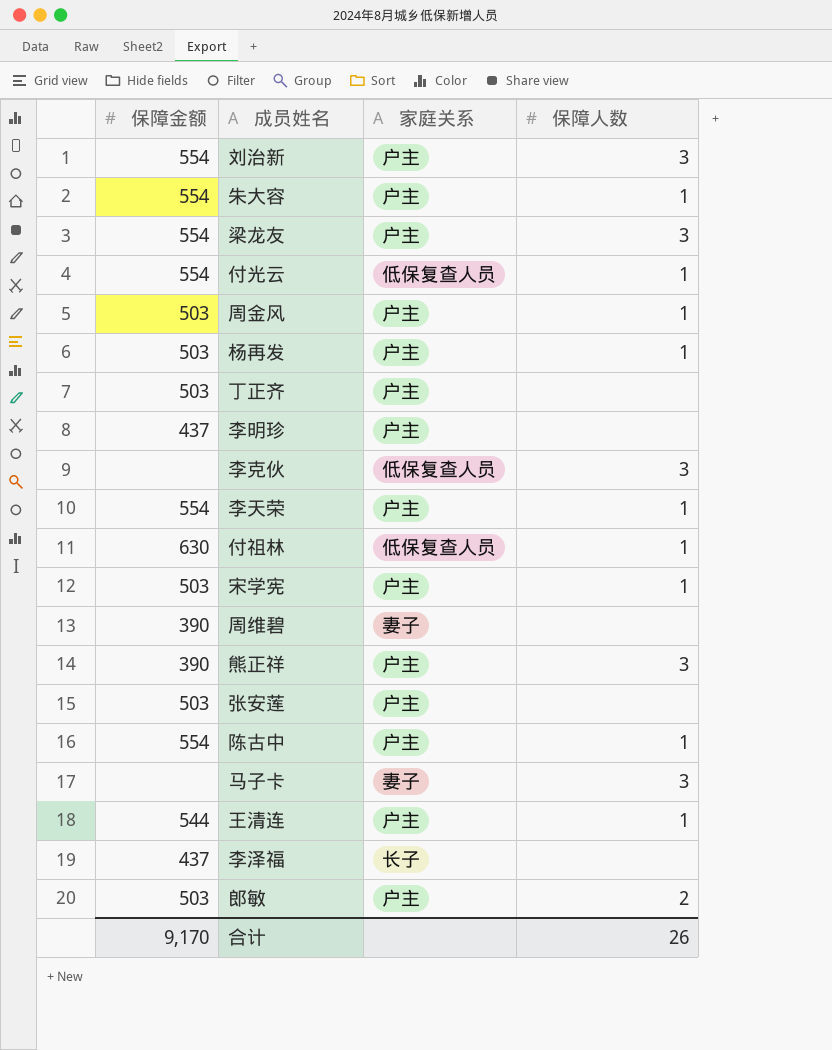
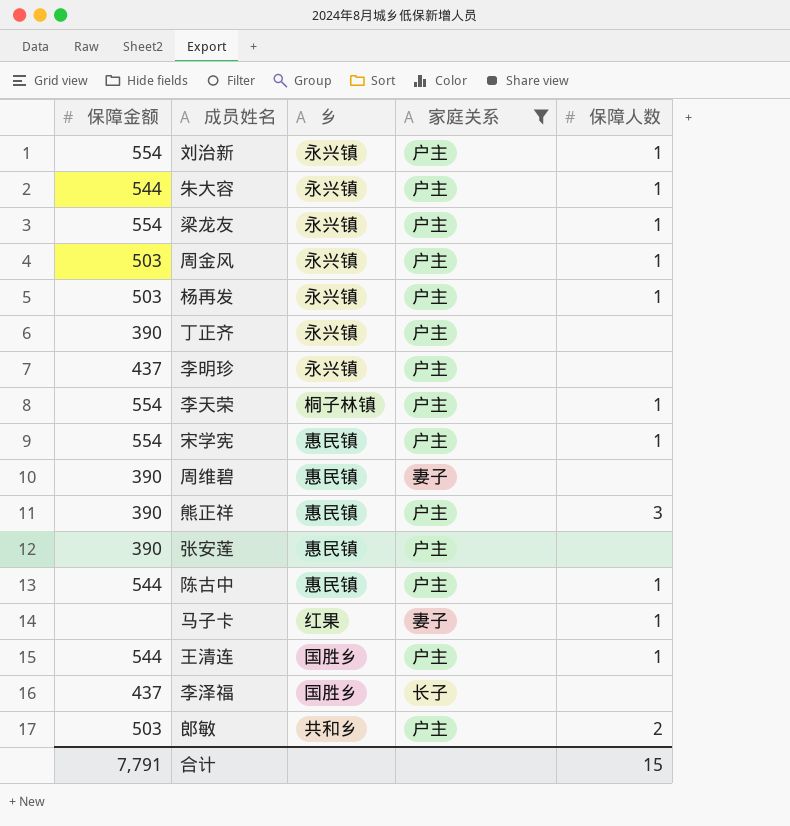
filter: none -> 家庭关系 != 低保复查人员
column 乡 | position: none -> 3
刘治新 | 保障人数: 3 -> 1
朱大容 | 保障金额: 554 -> 544
梁龙友 | 保障人数: 3 -> 1
丁正齐 | 保障金额: 503 -> 390
宋学宪 | 保障金额: 503 -> 554
张安莲 | 保障金额: 503 -> 390
陈古中 | 保障金额: 554 -> 544
马子卡 | 保障人数: 3 -> 1
合计 | 保障金额: 9,170 -> 7,791
合计 | 保障人数: 26 -> 15

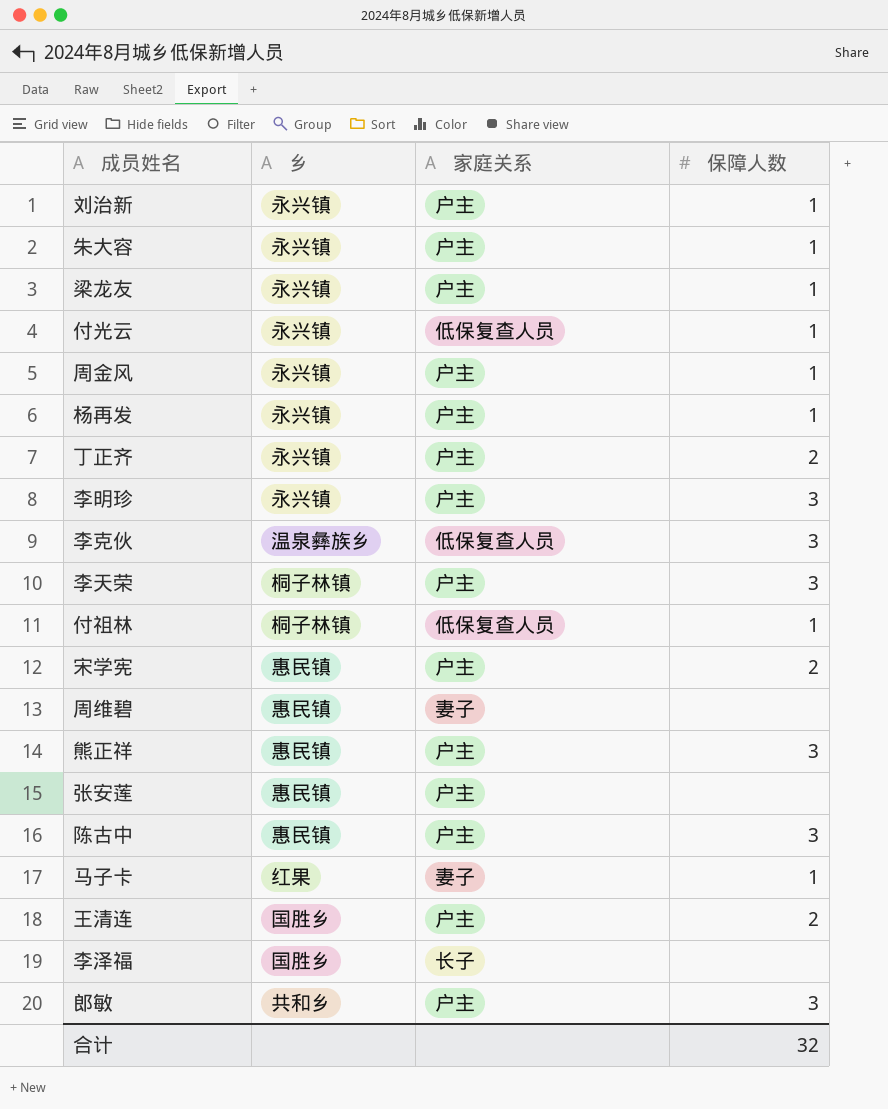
filter: 家庭关系 != 低保复查人员 -> none
column 保障金额 | position: 1 -> none
丁正齐 | 保障人数: none -> 2
李明珍 | 保障人数: none -> 3
李天荣 | 保障人数: 1 -> 3
宋学宪 | 保障人数: 1 -> 2
陈古中 | 保障人数: 1 -> 3
王清连 | 保障人数: 1 -> 2
郎敏 | 保障人数: 2 -> 3
合计 | 保障人数: 15 -> 32

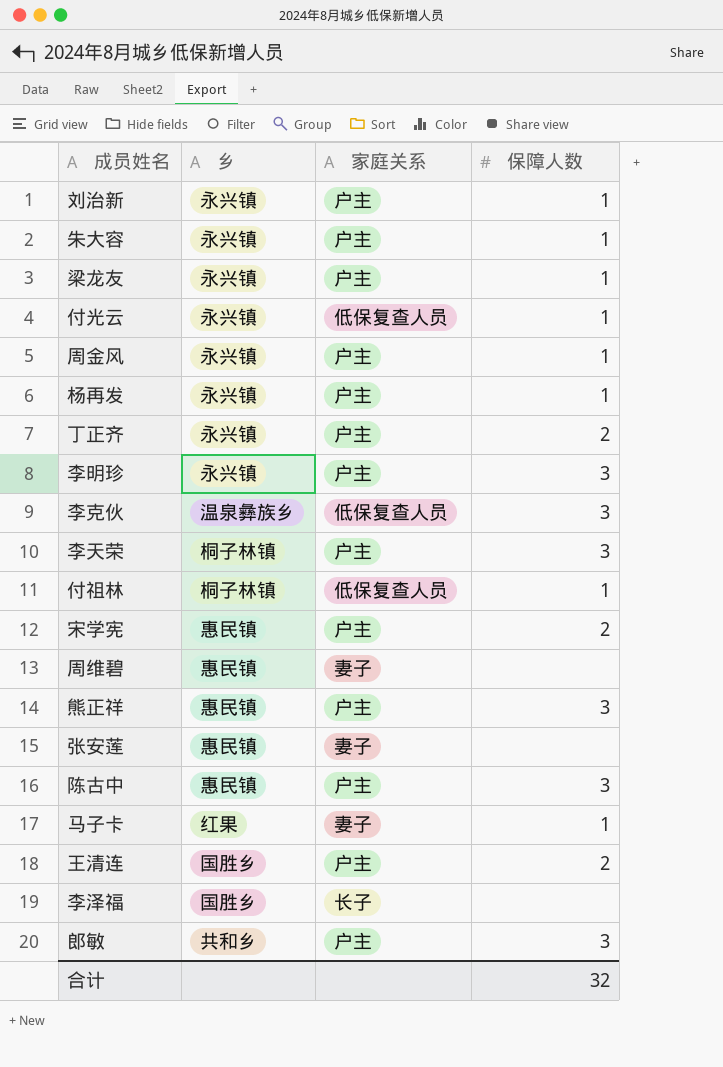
张安莲 | 家庭关系: 户主 -> 妻子

